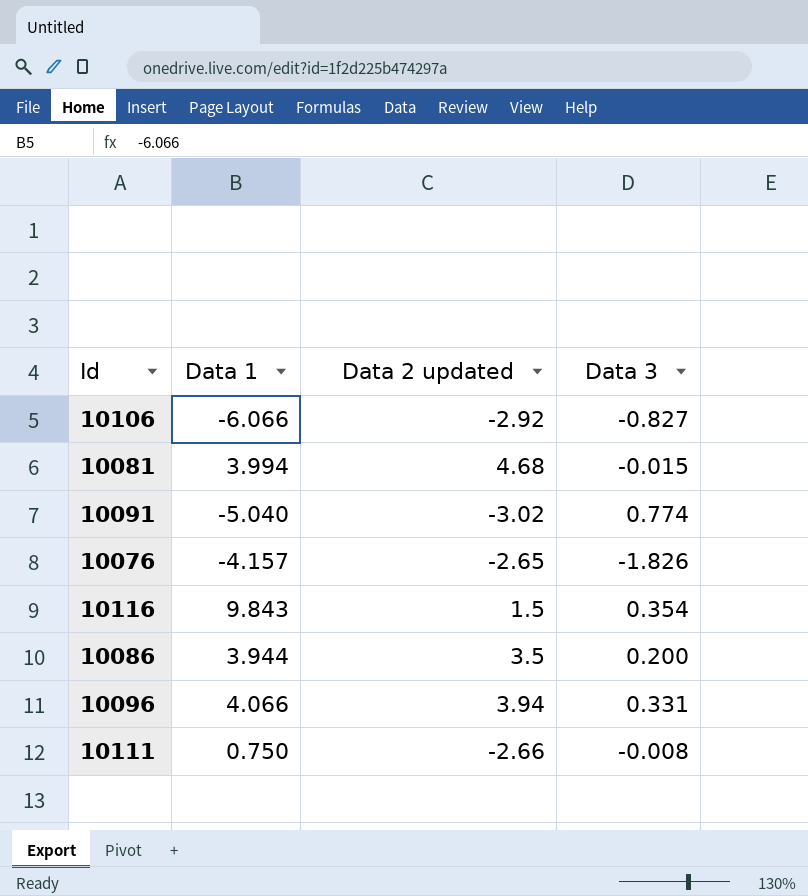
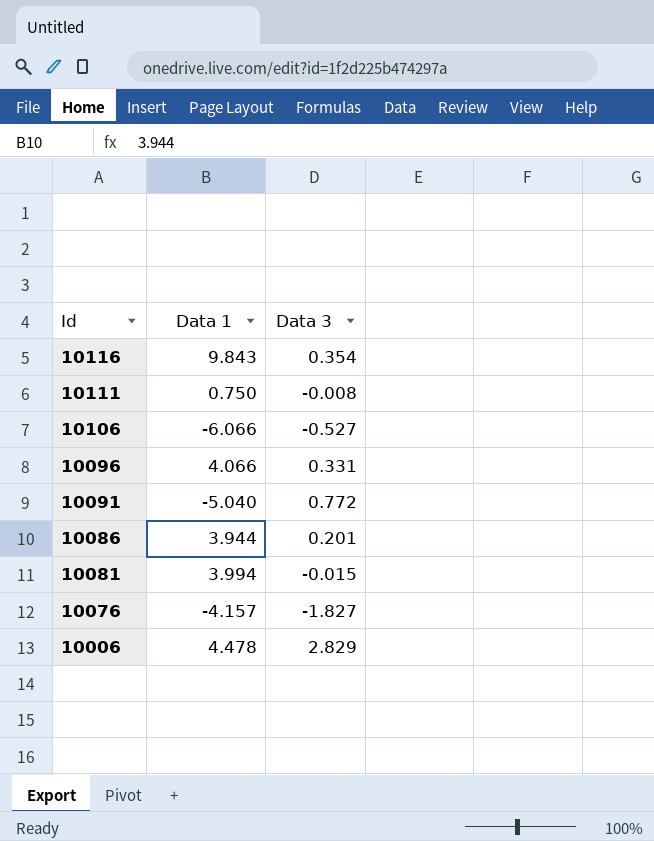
row order: none -> Id descending
column Data 2 updated | position: 3 -> none
10106 | Data 3: -0.827 -> -0.527
10091 | Data 3: 0.774 -> 0.772
10086 | Data 3: 0.200 -> 0.201
10076 | Data 3: -1.826 -> -1.827
row 10006: none -> 4.478 | 2.829

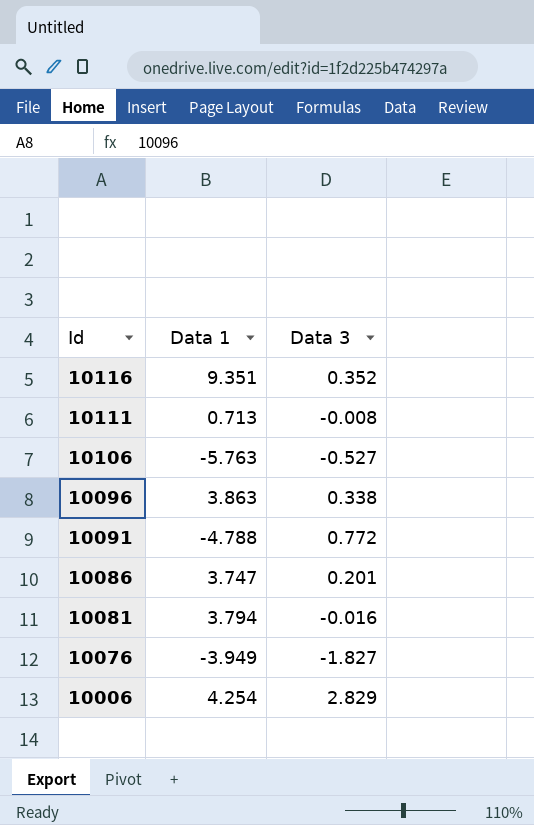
10116 | Data 1: 9.843 -> 9.351
10116 | Data 3: 0.354 -> 0.352
10111 | Data 1: 0.750 -> 0.713
10106 | Data 1: -6.066 -> -5.763
10096 | Data 1: 4.066 -> 3.863
10096 | Data 3: 0.331 -> 0.338
10091 | Data 1: -5.040 -> -4.788
10086 | Data 1: 3.944 -> 3.747
10081 | Data 1: 3.994 -> 3.794
10081 | Data 3: -0.015 -> -0.016
10076 | Data 1: -4.157 -> -3.949
10006 | Data 1: 4.478 -> 4.254

